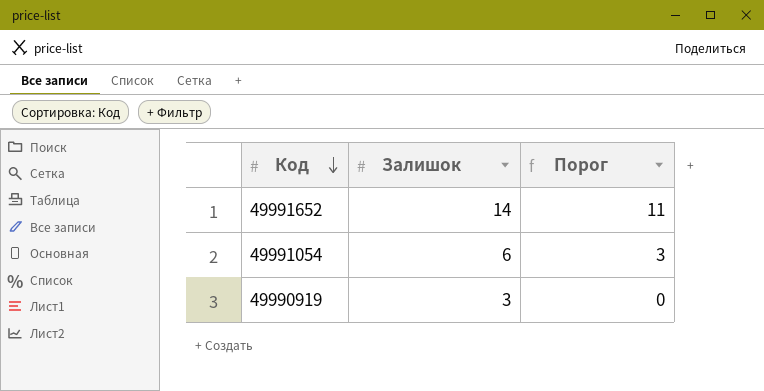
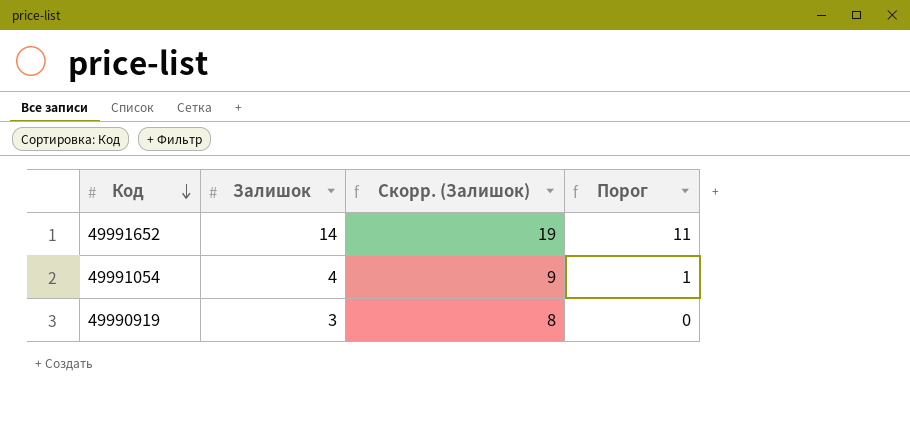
column Скорр. (Залишок) | formula: none -> [Залишок] + 5
49991054 | Залишок: 6 -> 4
49991054 | Порог: 3 -> 1

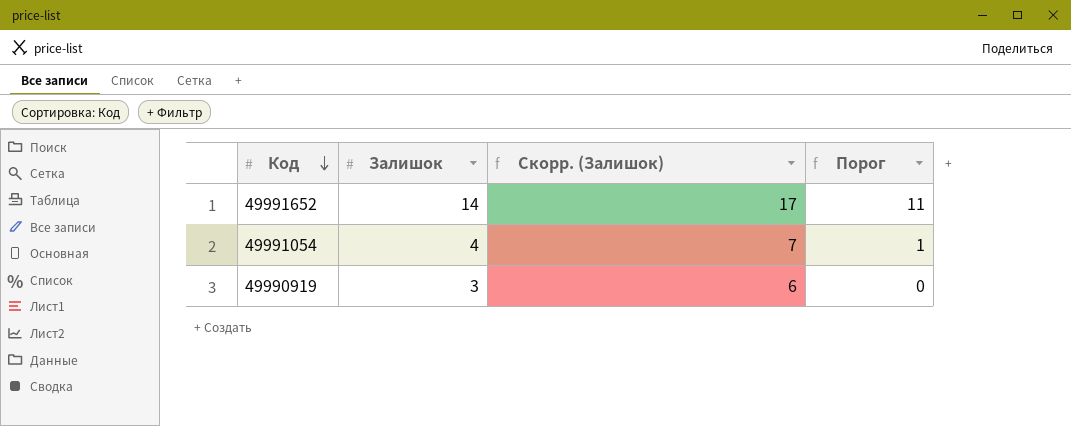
column Скорр. (Залишок) | formula: [Залишок] + 5 -> [Залишок] + 3

